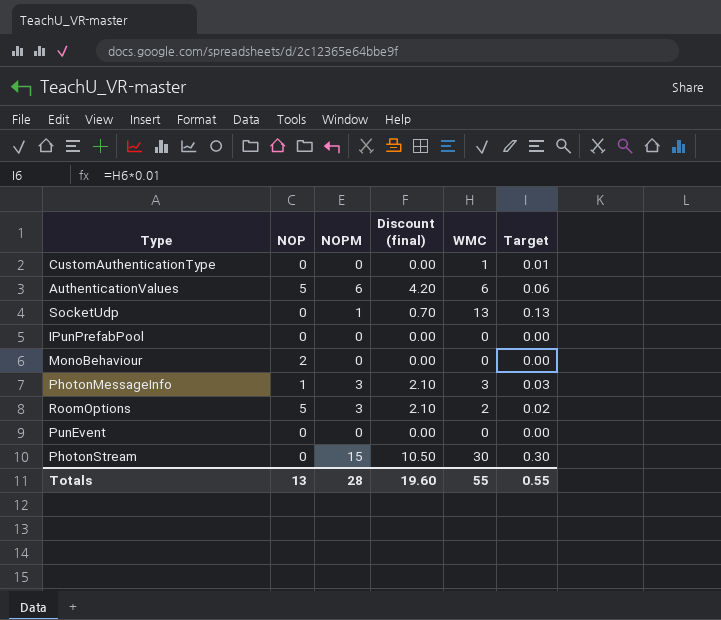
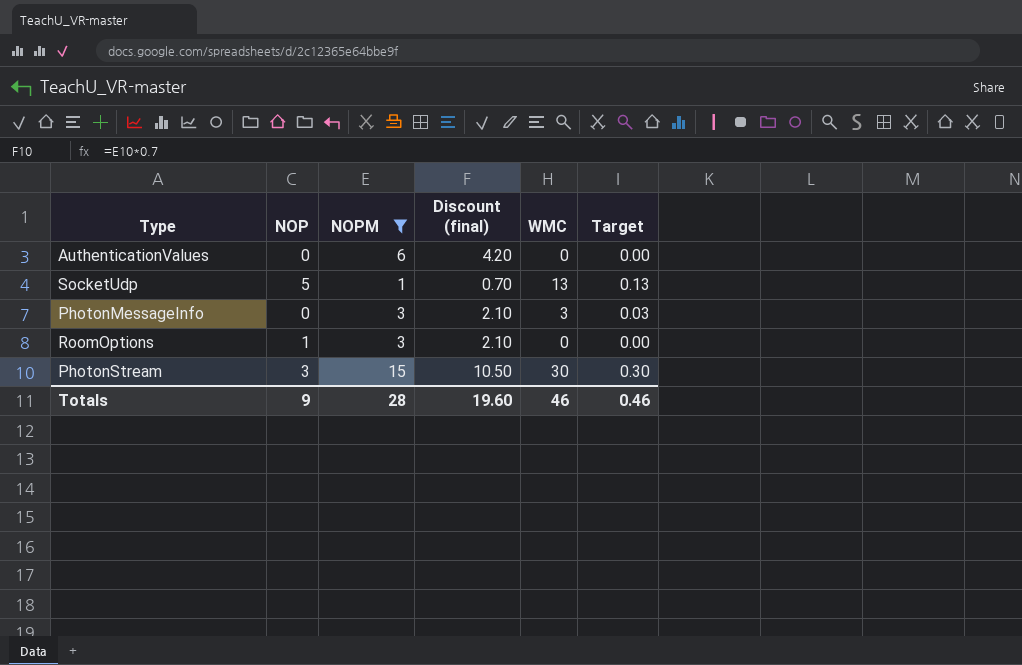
filter: none -> NOPM != 0
AuthenticationValues | NOP: 5 -> 0
AuthenticationValues | WMC: 6 -> 0
AuthenticationValues | Target: 0.06 -> 0.00
SocketUdp | NOP: 0 -> 5
PhotonMessageInfo | NOP: 1 -> 0
RoomOptions | NOP: 5 -> 1
RoomOptions | WMC: 2 -> 0
RoomOptions | Target: 0.02 -> 0.00
PhotonStream | NOP: 0 -> 3
Totals | NOP: 13 -> 9
Totals | WMC: 55 -> 46
Totals | Target: 0.55 -> 0.46

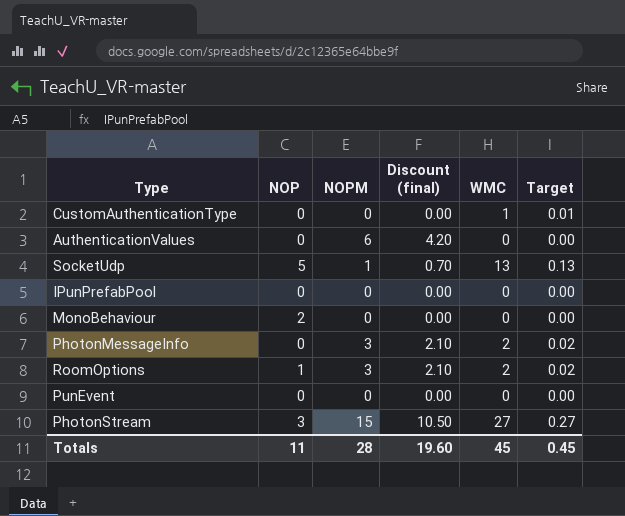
filter: NOPM != 0 -> none
PhotonMessageInfo | WMC: 3 -> 2
PhotonMessageInfo | Target: 0.03 -> 0.02
RoomOptions | WMC: 0 -> 2
RoomOptions | Target: 0.00 -> 0.02
PhotonStream | WMC: 30 -> 27
PhotonStream | Target: 0.30 -> 0.27
Totals | NOP: 9 -> 11
Totals | WMC: 46 -> 45
Totals | Target: 0.46 -> 0.45

